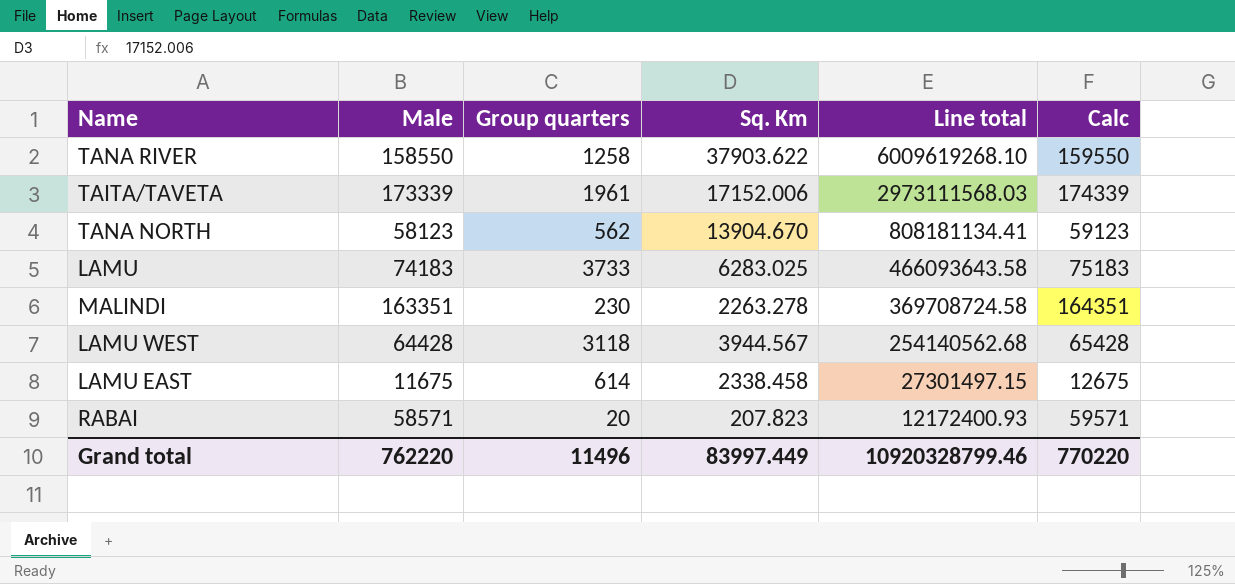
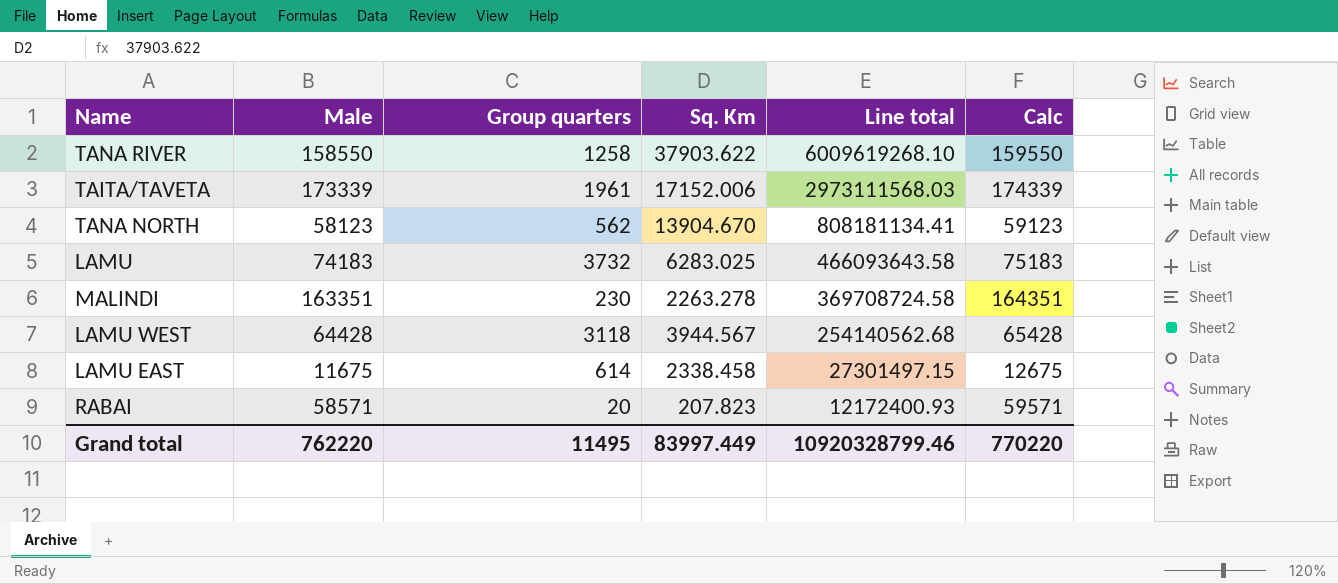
LAMU | Group quarters: 3733 -> 3732
Grand total | Group quarters: 11496 -> 11495

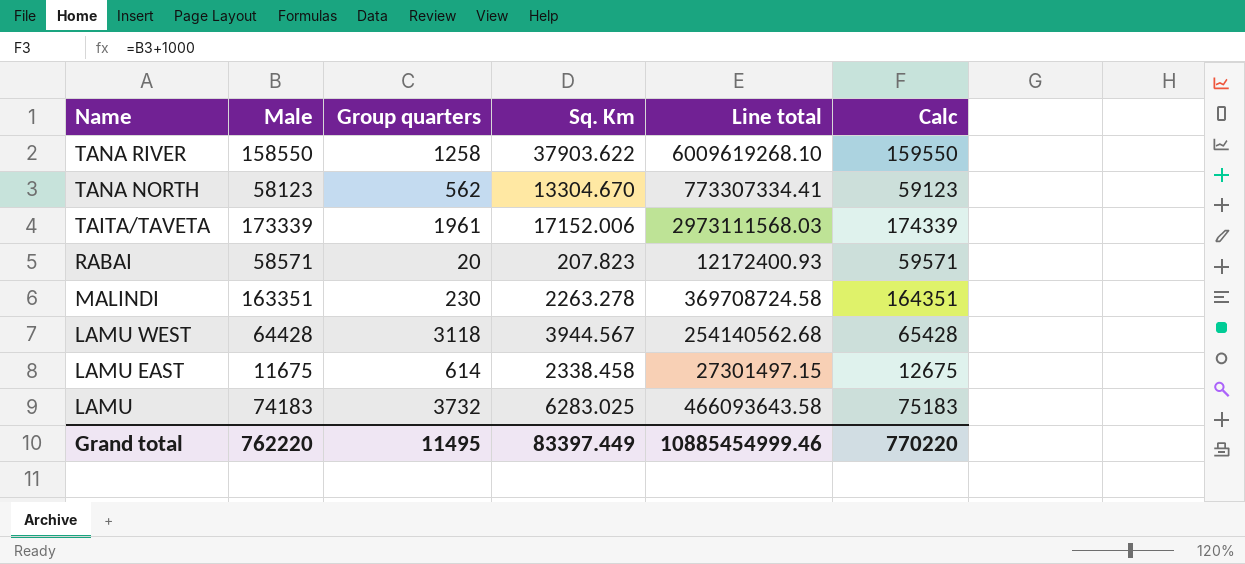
row order: Line total descending -> Name descending
TANA NORTH | Sq. Km: 13904.670 -> 13304.670
TANA NORTH | Line total: 808181134.41 -> 773307334.41
Grand total | Sq. Km: 83997.449 -> 83397.449
Grand total | Line total: 10920328799.46 -> 10885454999.46

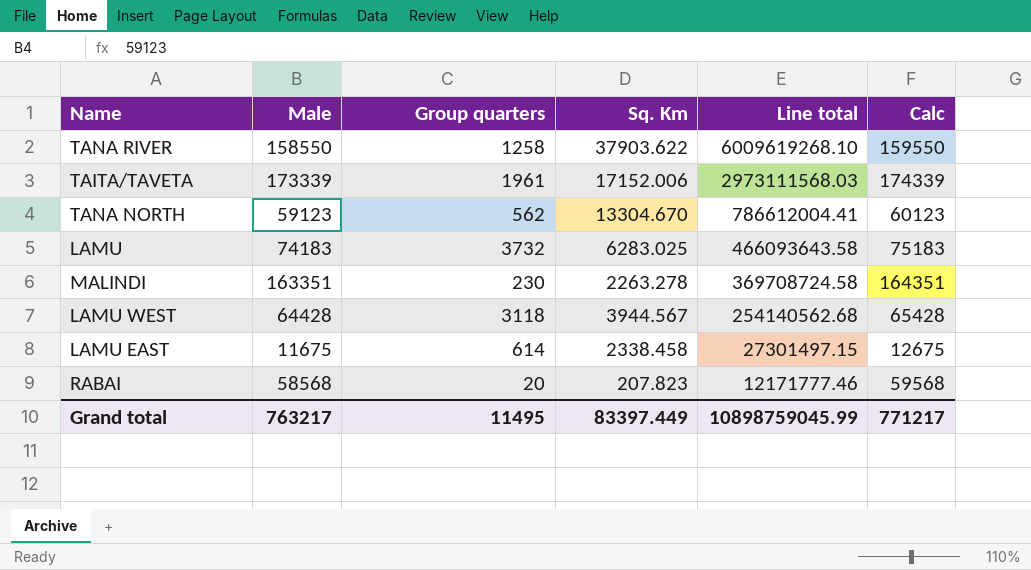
row order: Name descending -> Line total descending
TANA NORTH | Male: 58123 -> 59123
TANA NORTH | Line total: 773307334.41 -> 786612004.41
TANA NORTH | Calc: 59123 -> 60123
RABAI | Male: 58571 -> 58568
RABAI | Line total: 12172400.93 -> 12171777.46
RABAI | Calc: 59571 -> 59568
Grand total | Male: 762220 -> 763217
Grand total | Line total: 10885454999.46 -> 10898759045.99
Grand total | Calc: 770220 -> 771217

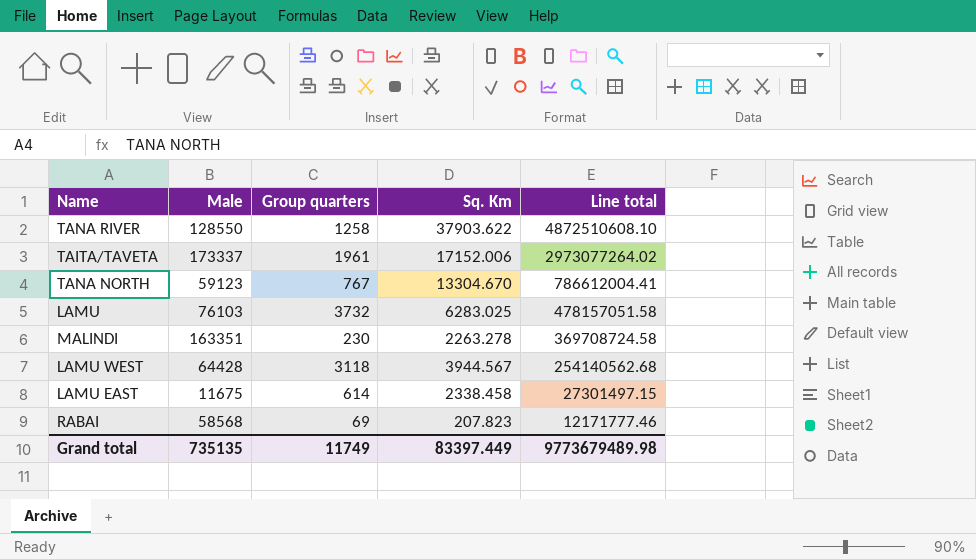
column Calc | formula: [Male] + 1000 -> none
TANA RIVER | Male: 158550 -> 128550
TANA RIVER | Line total: 6009619268.10 -> 4872510608.10
TAITA/TAVETA | Male: 173339 -> 173337
TAITA/TAVETA | Line total: 2973111568.03 -> 2973077264.02
TANA NORTH | Group quarters: 562 -> 767
LAMU | Male: 74183 -> 76103
LAMU | Line total: 466093643.58 -> 478157051.58
RABAI | Group quarters: 20 -> 69
Grand total | Male: 763217 -> 735135
Grand total | Group quarters: 11495 -> 11749
Grand total | Line total: 10898759045.99 -> 9773679489.98

